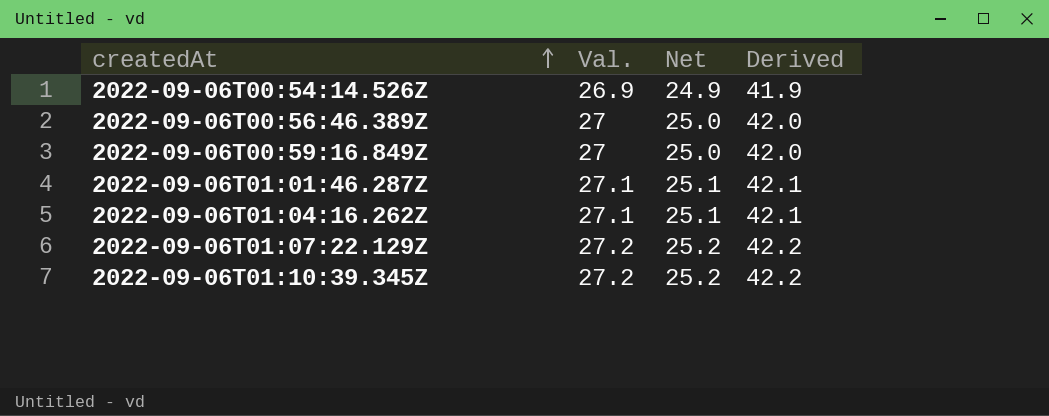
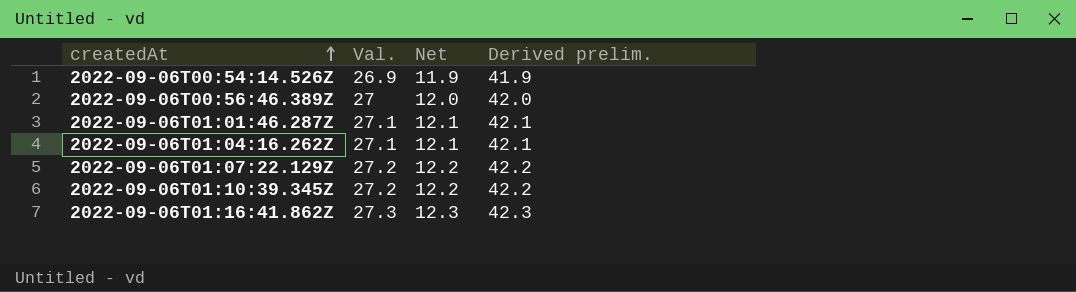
column Net | formula: [Val.] - 2 -> [Val.] - 15
column name: Derived -> Derived prelim.
row 2022-09-06T00:59:16.849Z: 27 | 25.0 | 42.0 -> none
row 2022-09-06T01:16:41.862Z: none -> 27.3 | 12.3 | 42.3

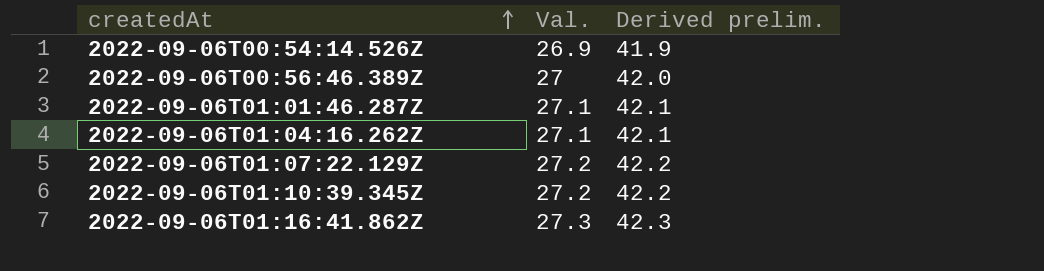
column Net | formula: [Val.] - 15 -> none

